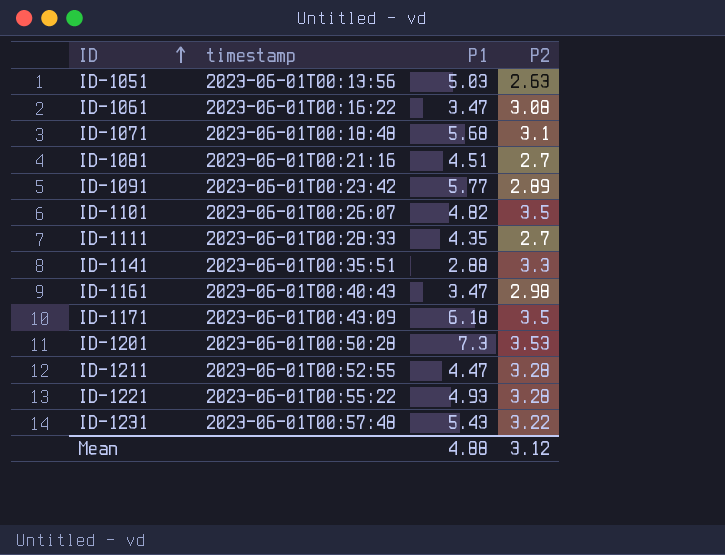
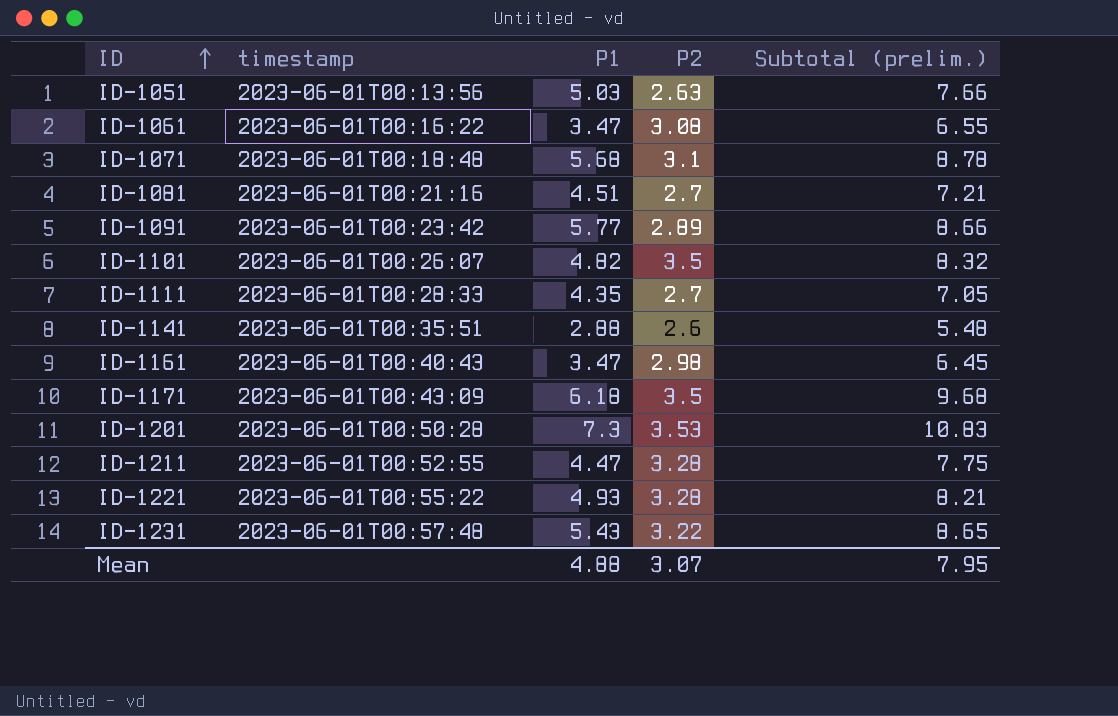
column Subtotal (prelim.) | formula: none -> [P1] + [P2]
ID-1141 | P2: 3.3 -> 2.6
Mean | P2: 3.12 -> 3.07

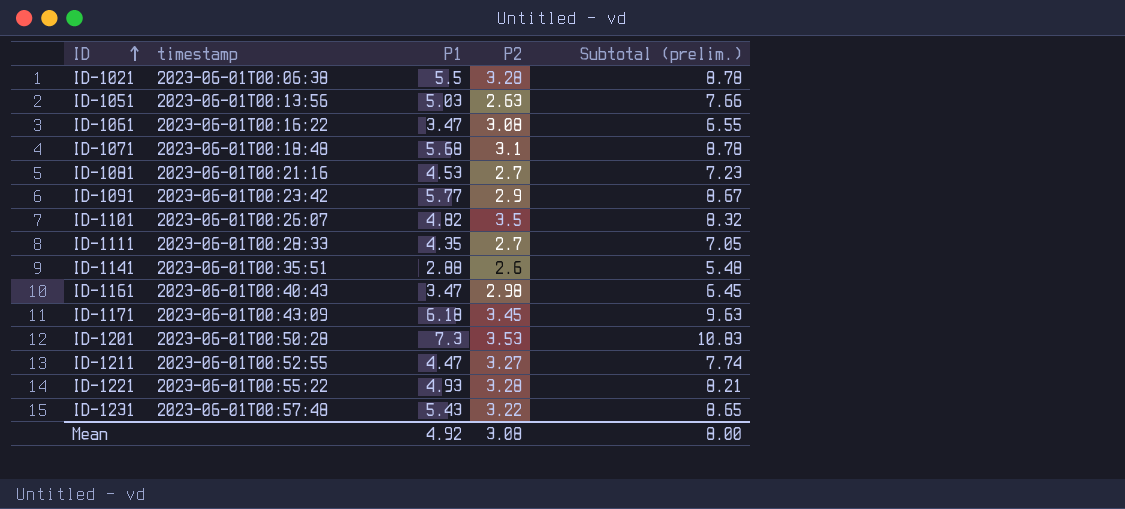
row ID-1021: none -> 2023-06-01T00:06:38 | 5.5 | 3.28 | 8.78
ID-1081 | P1: 4.51 -> 4.53
ID-1081 | Subtotal (prelim.): 7.21 -> 7.23
ID-1091 | P2: 2.89 -> 2.9
ID-1091 | Subtotal (prelim.): 8.66 -> 8.67
ID-1171 | P2: 3.5 -> 3.45
ID-1171 | Subtotal (prelim.): 9.68 -> 9.63
ID-1211 | P2: 3.28 -> 3.27
ID-1211 | Subtotal (prelim.): 7.75 -> 7.74
Mean | P1: 4.88 -> 4.92
Mean | P2: 3.07 -> 3.08
Mean | Subtotal (prelim.): 7.95 -> 8.00

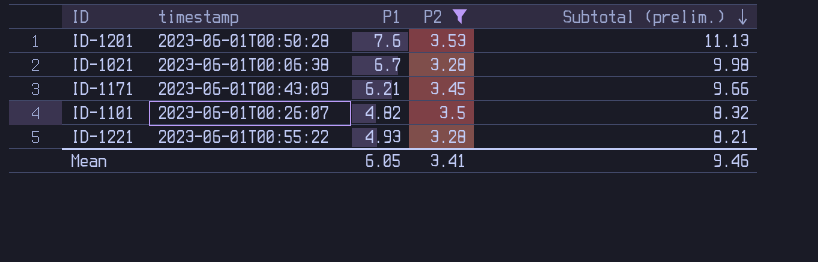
filter: none -> P2 >= 3.28
row order: ID ascending -> Subtotal (prelim.) descending
ID-1201 | P1: 7.3 -> 7.6
ID-1201 | Subtotal (prelim.): 10.83 -> 11.13
ID-1021 | P1: 5.5 -> 6.7
ID-1021 | Subtotal (prelim.): 8.78 -> 9.98
ID-1171 | P1: 6.18 -> 6.21
ID-1171 | Subtotal (prelim.): 9.63 -> 9.66
Mean | P1: 4.92 -> 6.05
Mean | P2: 3.08 -> 3.41
Mean | Subtotal (prelim.): 8.00 -> 9.46

